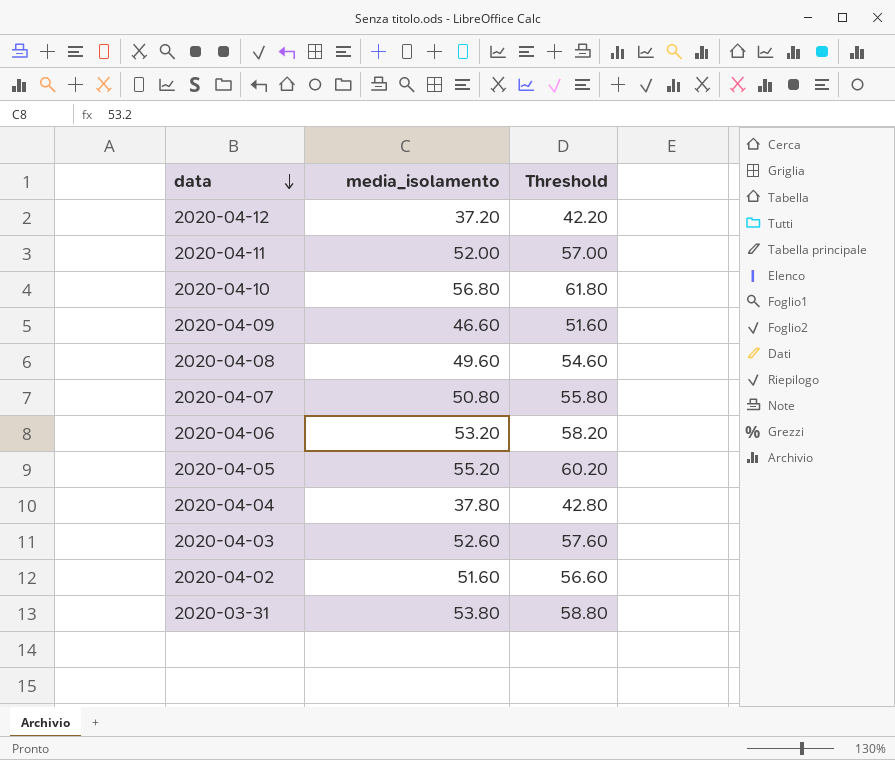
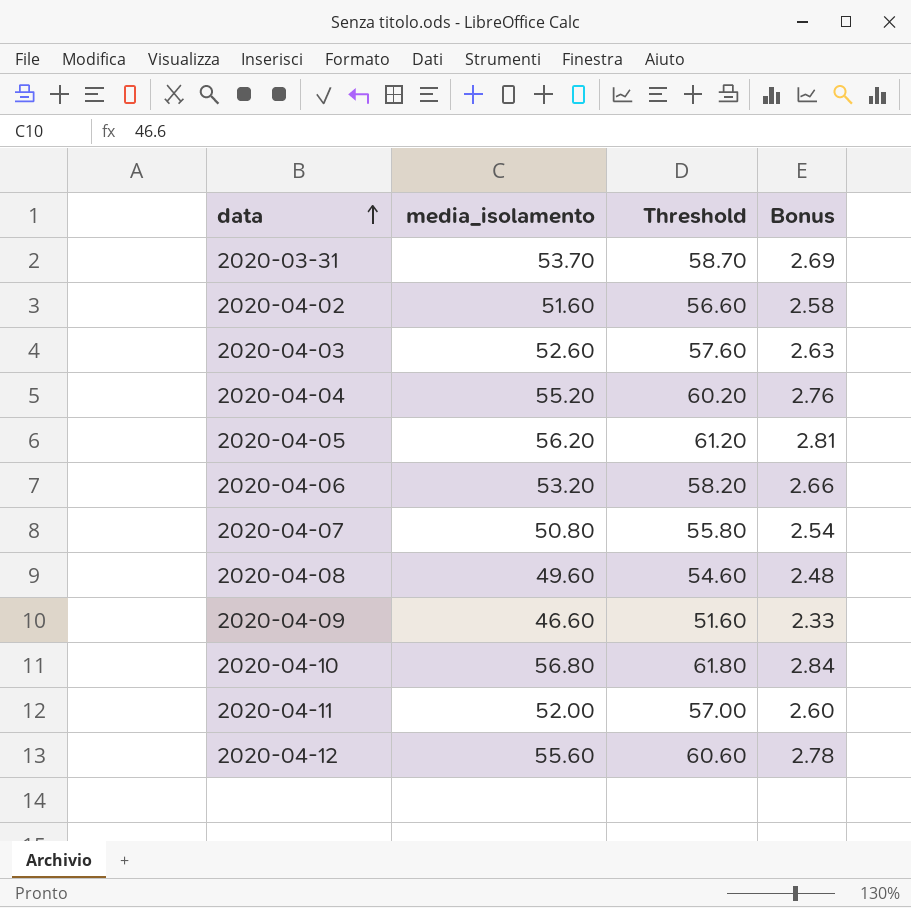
row order: data descending -> data ascending
column Bonus | formula: none -> [media_isolamento] * 0.05
2020-03-31 | media_isolamento: 53.80 -> 53.70
2020-03-31 | Threshold: 58.80 -> 58.70
2020-04-04 | media_isolamento: 37.80 -> 55.20
2020-04-04 | Threshold: 42.80 -> 60.20
2020-04-05 | media_isolamento: 55.20 -> 56.20
2020-04-05 | Threshold: 60.20 -> 61.20
2020-04-12 | media_isolamento: 37.20 -> 55.60
2020-04-12 | Threshold: 42.20 -> 60.60

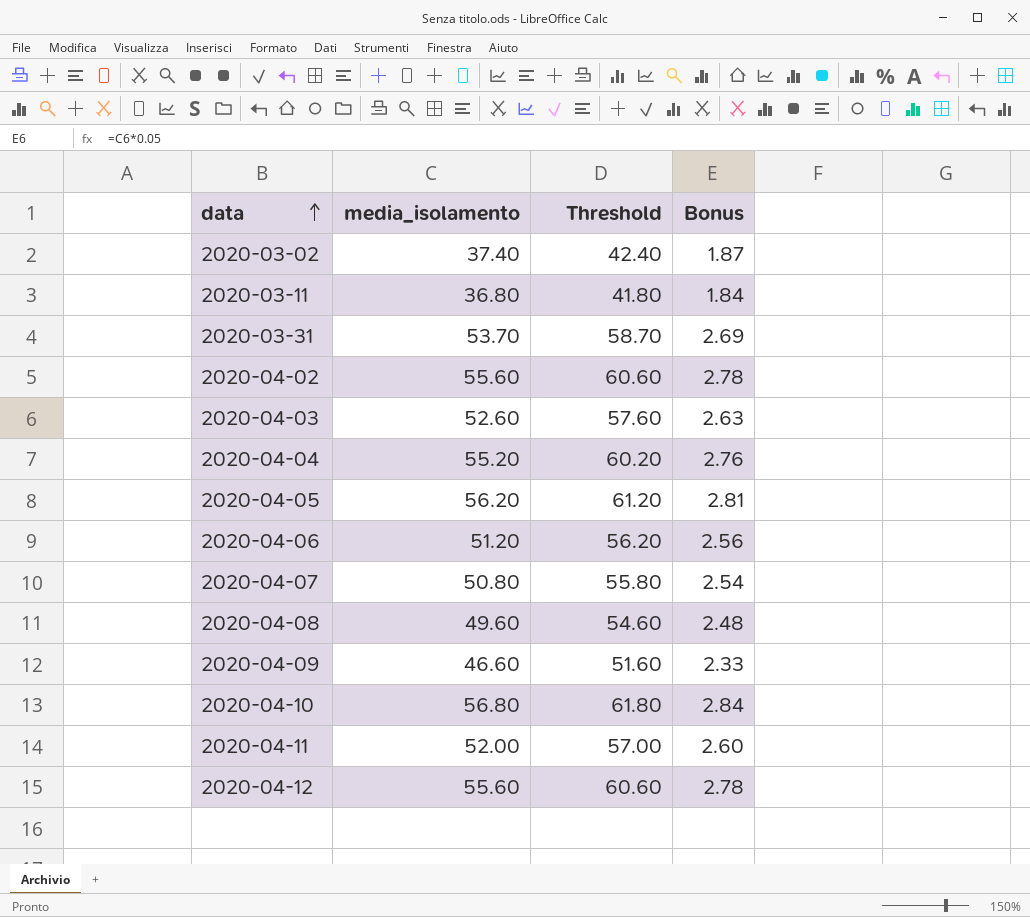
row 2020-03-02: none -> 37.40 | 42.40 | 1.87
row 2020-03-11: none -> 36.80 | 41.80 | 1.84
2020-04-02 | media_isolamento: 51.60 -> 55.60
2020-04-02 | Threshold: 56.60 -> 60.60
2020-04-02 | Bonus: 2.58 -> 2.78
2020-04-06 | media_isolamento: 53.20 -> 51.20
2020-04-06 | Threshold: 58.20 -> 56.20
2020-04-06 | Bonus: 2.66 -> 2.56

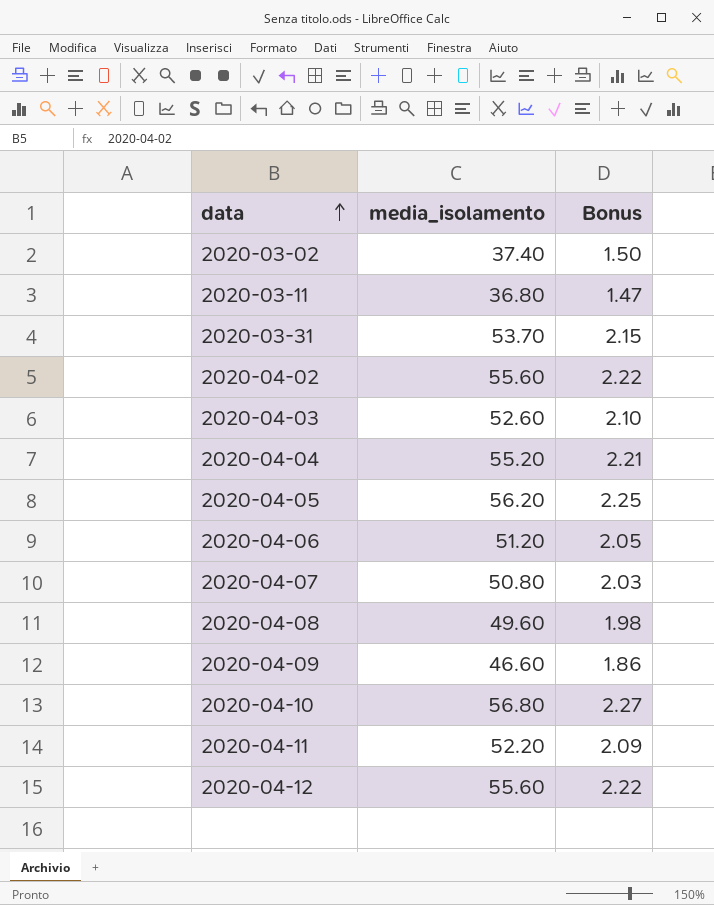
column Threshold | formula: [media_isolamento] + 5 -> none
column Bonus | formula: [media_isolamento] * 0.05 -> [media_isolamento] * 0.04
2020-04-11 | media_isolamento: 52.00 -> 52.20

